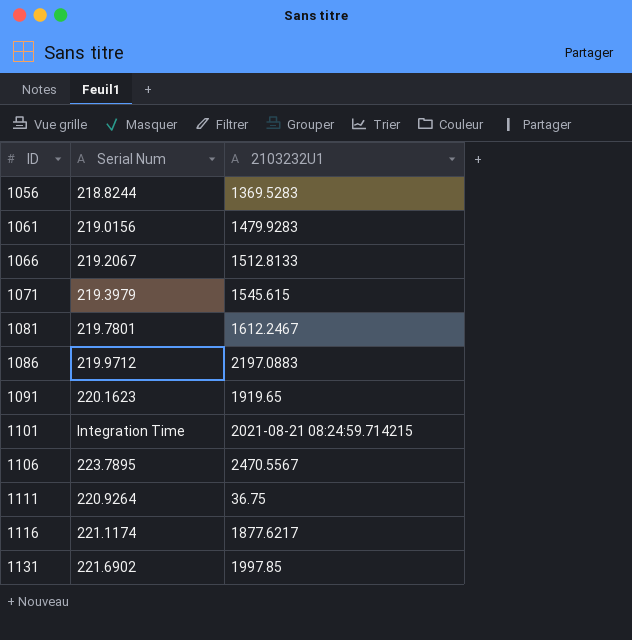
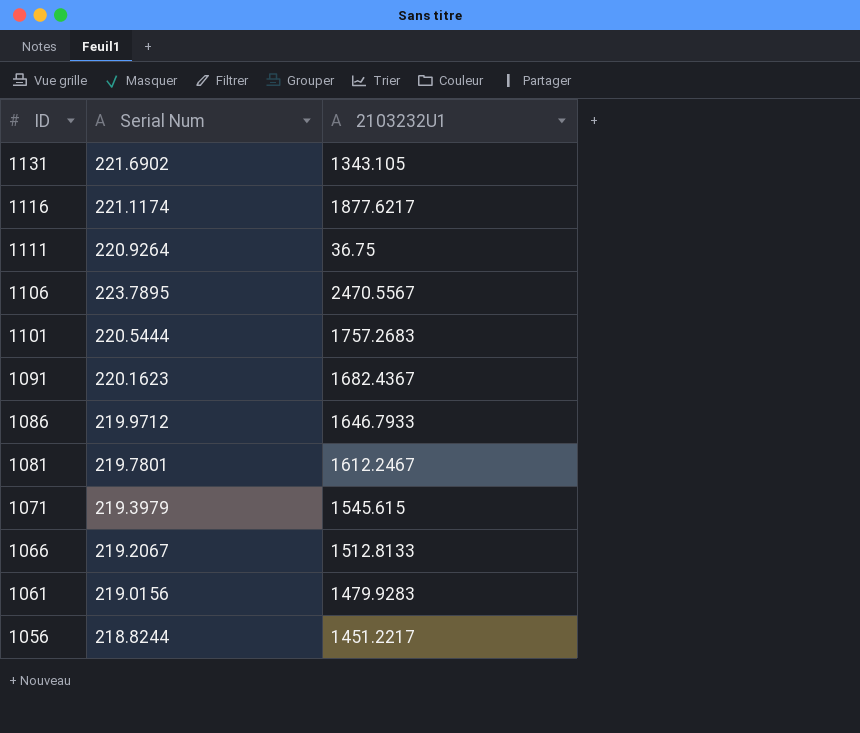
row order: ID ascending -> ID descending
1131 | 2103232U1: 1997.85 -> 1343.105
1101 | Serial Num: Integration Time -> 220.5444
1101 | 2103232U1: 2021-08-21 08:24:59.714215 -> 1757.2683
1091 | 2103232U1: 1919.65 -> 1682.4367
1086 | 2103232U1: 2197.0883 -> 1646.7933
1056 | 2103232U1: 1369.5283 -> 1451.2217

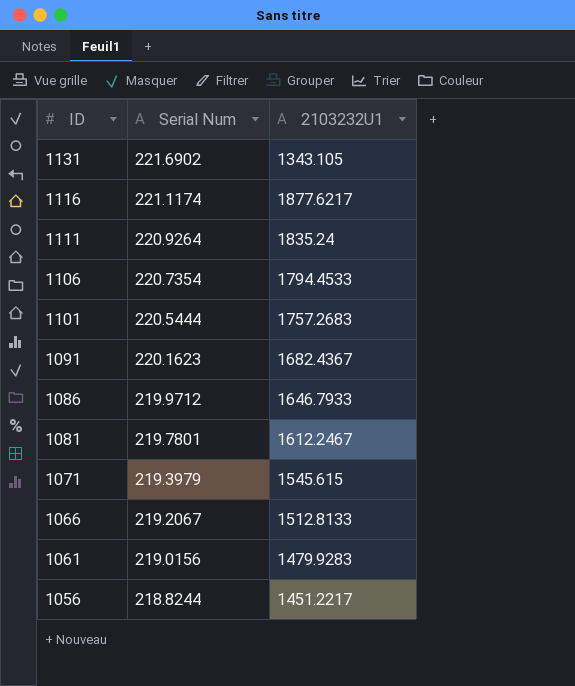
1111 | 2103232U1: 36.75 -> 1835.24
1106 | Serial Num: 223.7895 -> 220.7354
1106 | 2103232U1: 2470.5567 -> 1794.4533

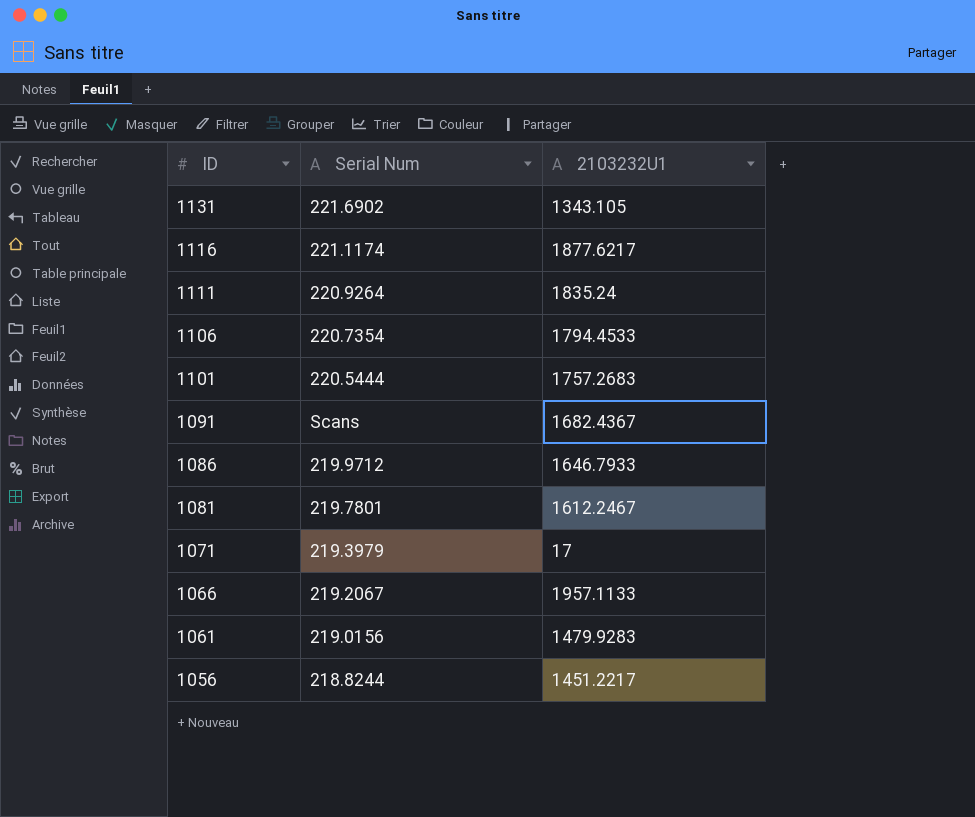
1091 | Serial Num: 220.1623 -> Scans
1071 | 2103232U1: 1545.615 -> 17
1066 | 2103232U1: 1512.8133 -> 1957.1133

